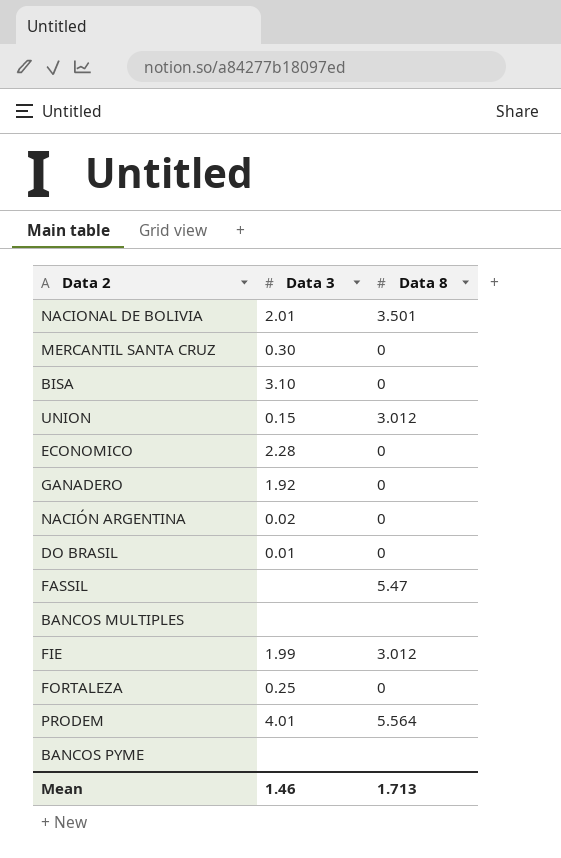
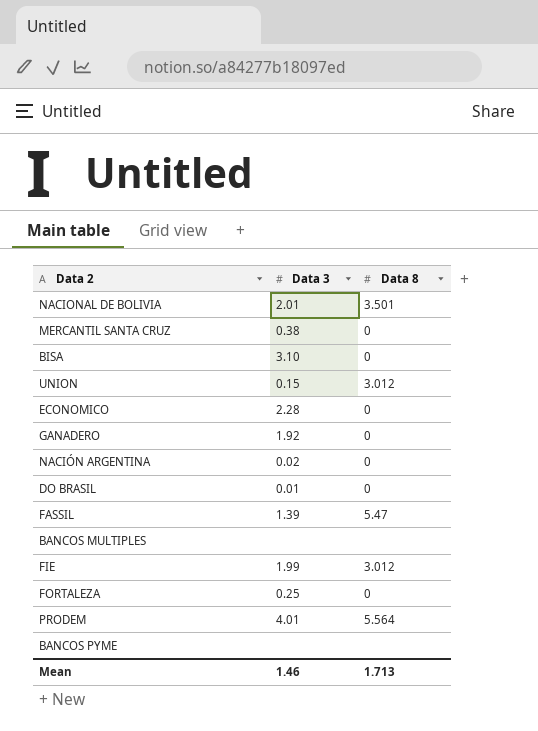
MERCANTIL SANTA CRUZ | Data 3: 0.30 -> 0.38
FASSIL | Data 3: none -> 1.39

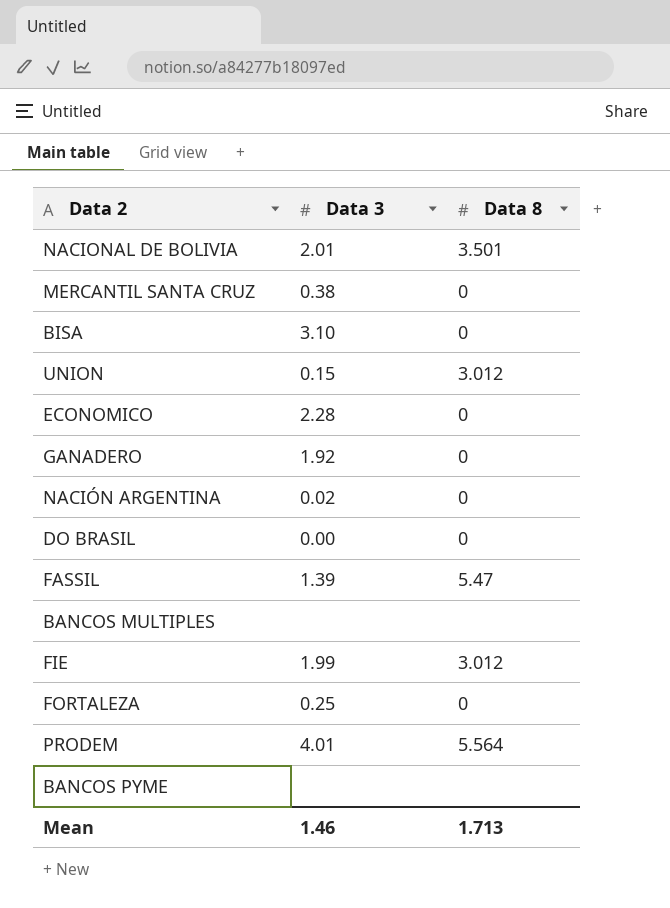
DO BRASIL | Data 3: 0.01 -> 0.00

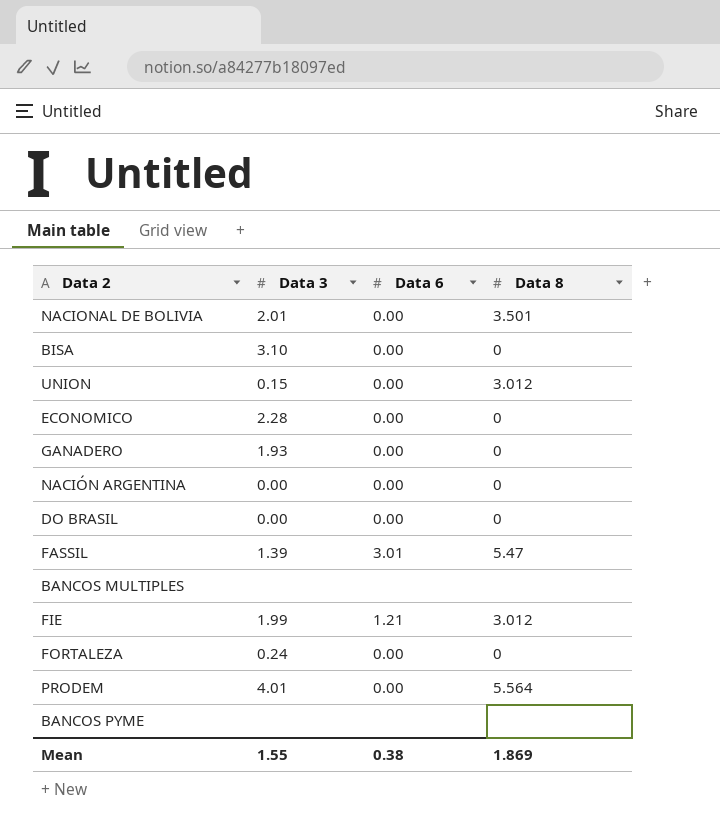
column Data 6 | position: none -> 3
row MERCANTIL SANTA CRUZ: 0.38 | 0 -> none
GANADERO | Data 3: 1.92 -> 1.93
NACIÓN ARGENTINA | Data 3: 0.02 -> 0.00
FORTALEZA | Data 3: 0.25 -> 0.24
Mean | Data 3: 1.46 -> 1.55
Mean | Data 8: 1.713 -> 1.869

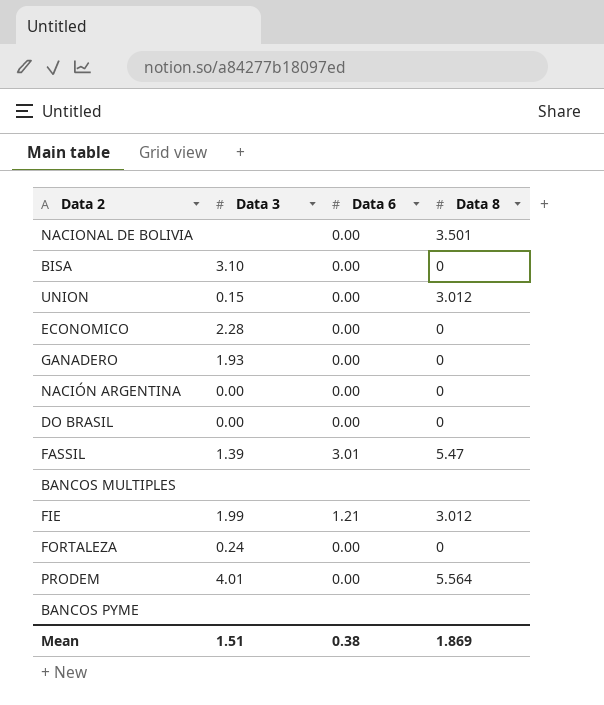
NACIONAL DE BOLIVIA | Data 3: 2.01 -> none
Mean | Data 3: 1.55 -> 1.51

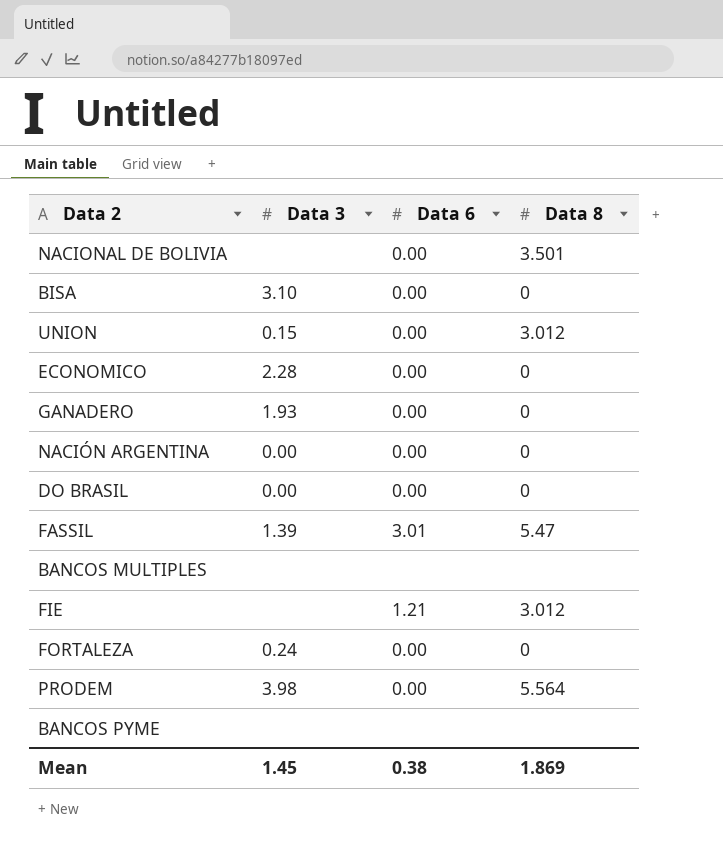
FIE | Data 3: 1.99 -> none
PRODEM | Data 3: 4.01 -> 3.98
Mean | Data 3: 1.51 -> 1.45

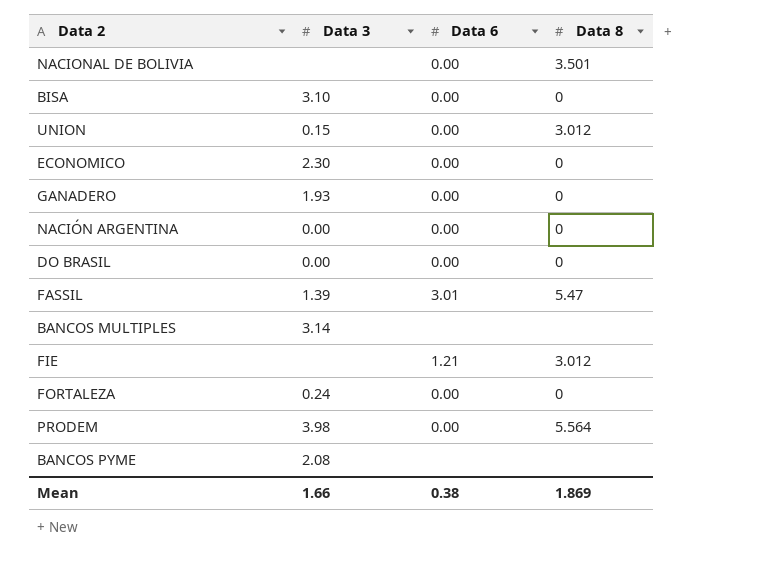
ECONOMICO | Data 3: 2.28 -> 2.30
BANCOS MULTIPLES | Data 3: none -> 3.14
BANCOS PYME | Data 3: none -> 2.08
Mean | Data 3: 1.45 -> 1.66

